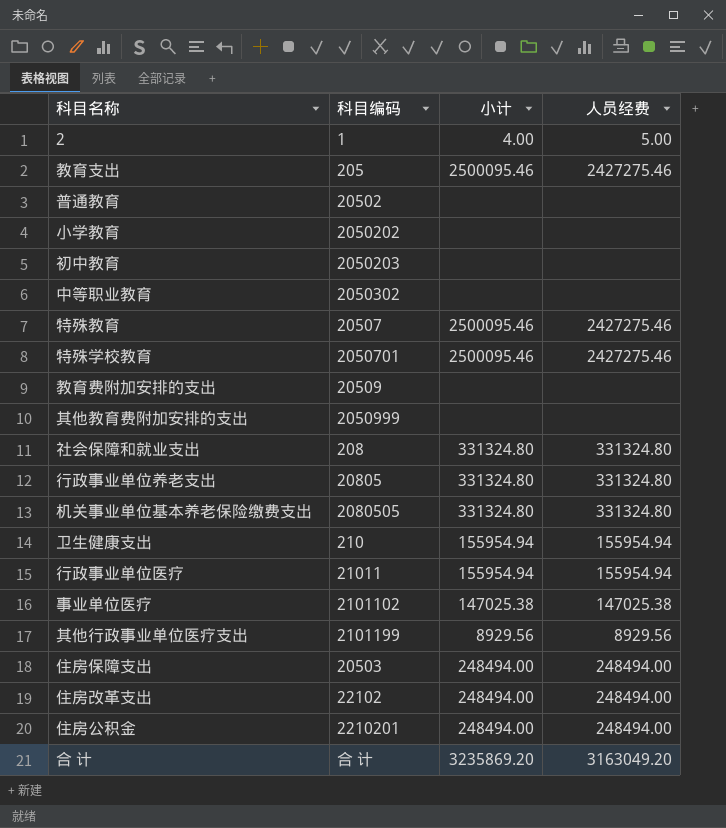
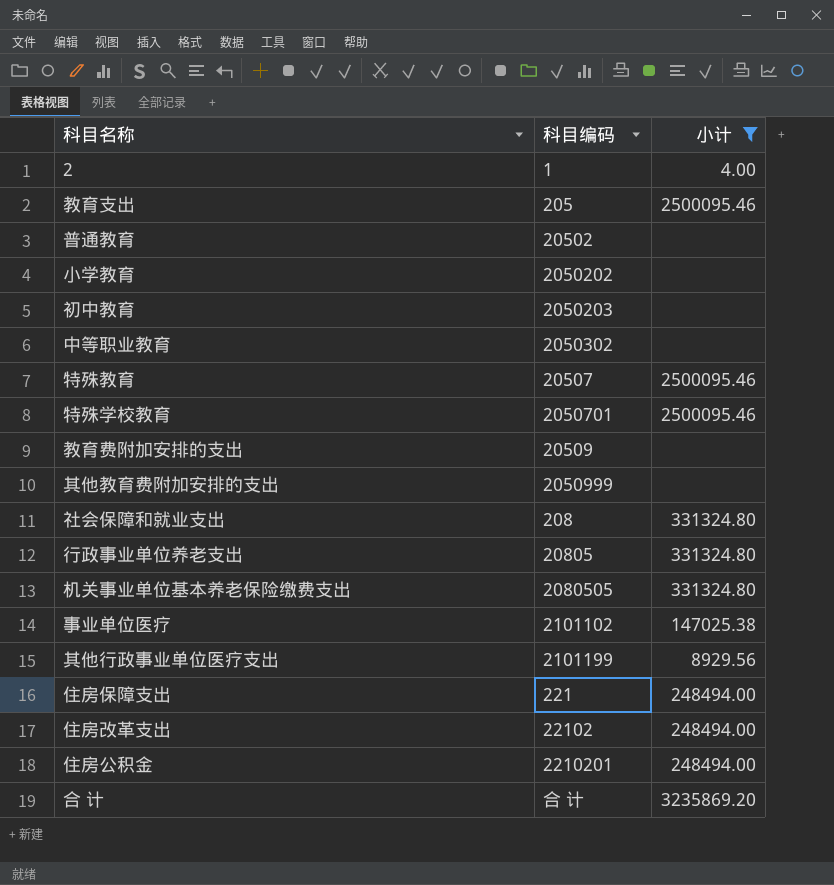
filter: none -> 小计 != 155954.94
column 人员经费 | position: 4 -> none
住房保障支出 | 科目编码: 20503 -> 221

